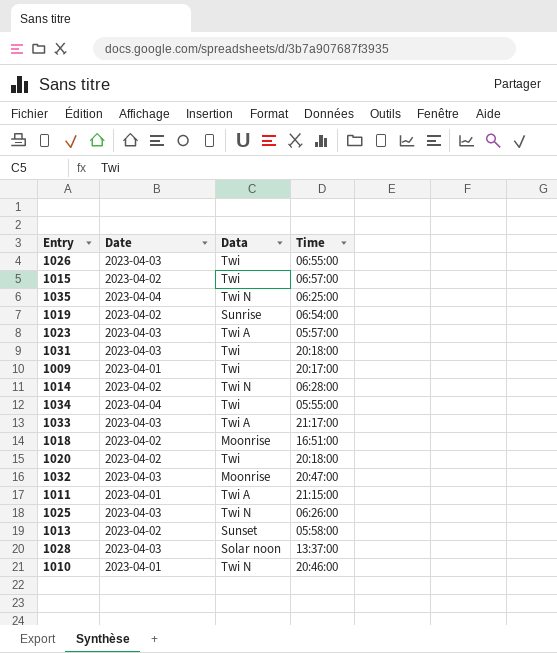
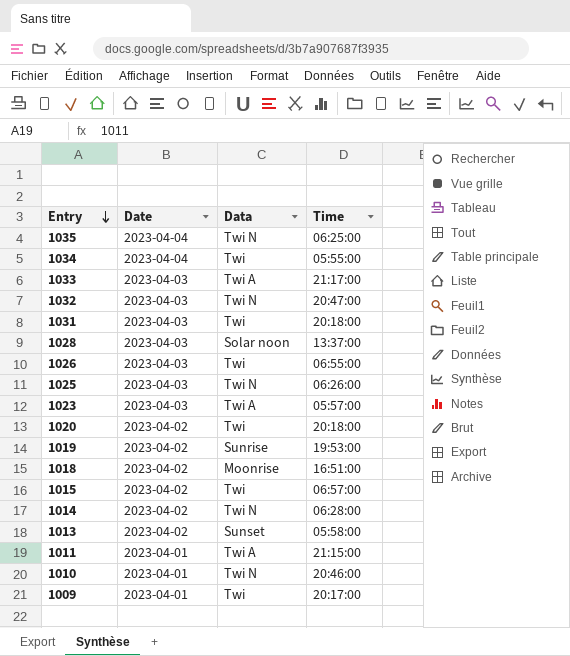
row order: none -> Entry descending
1032 | Data: Moonrise -> Twi N
1019 | Time: 06:54:00 -> 19:53:00

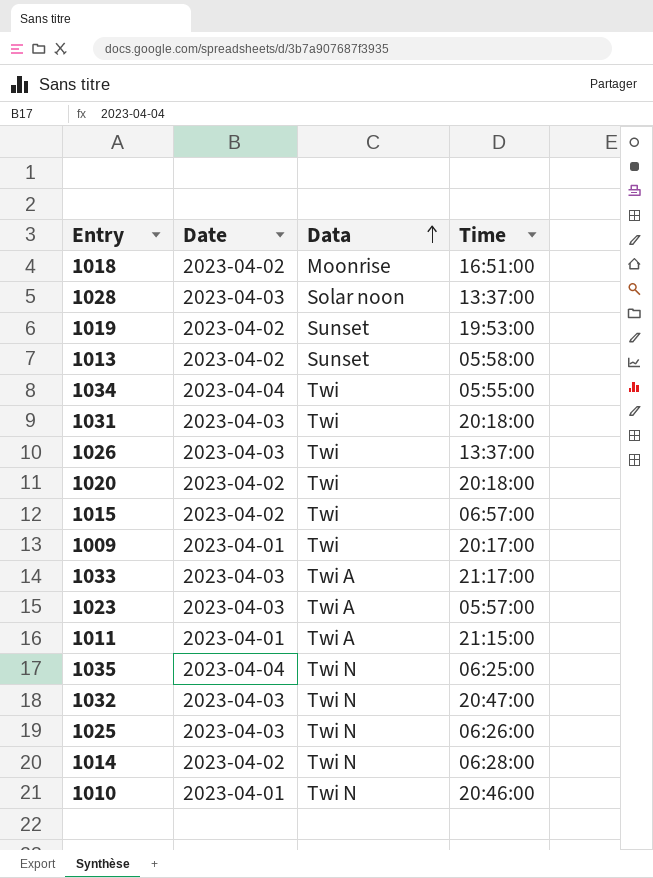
row order: Entry descending -> Data ascending
1019 | Data: Sunrise -> Sunset
1026 | Time: 06:55:00 -> 13:37:00

